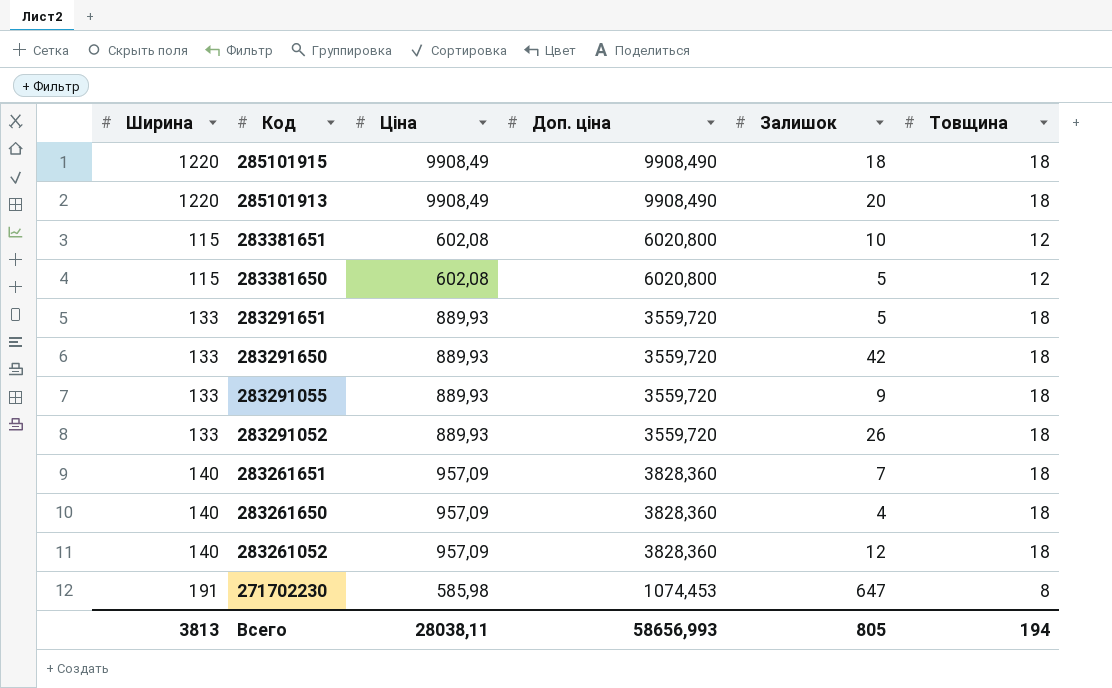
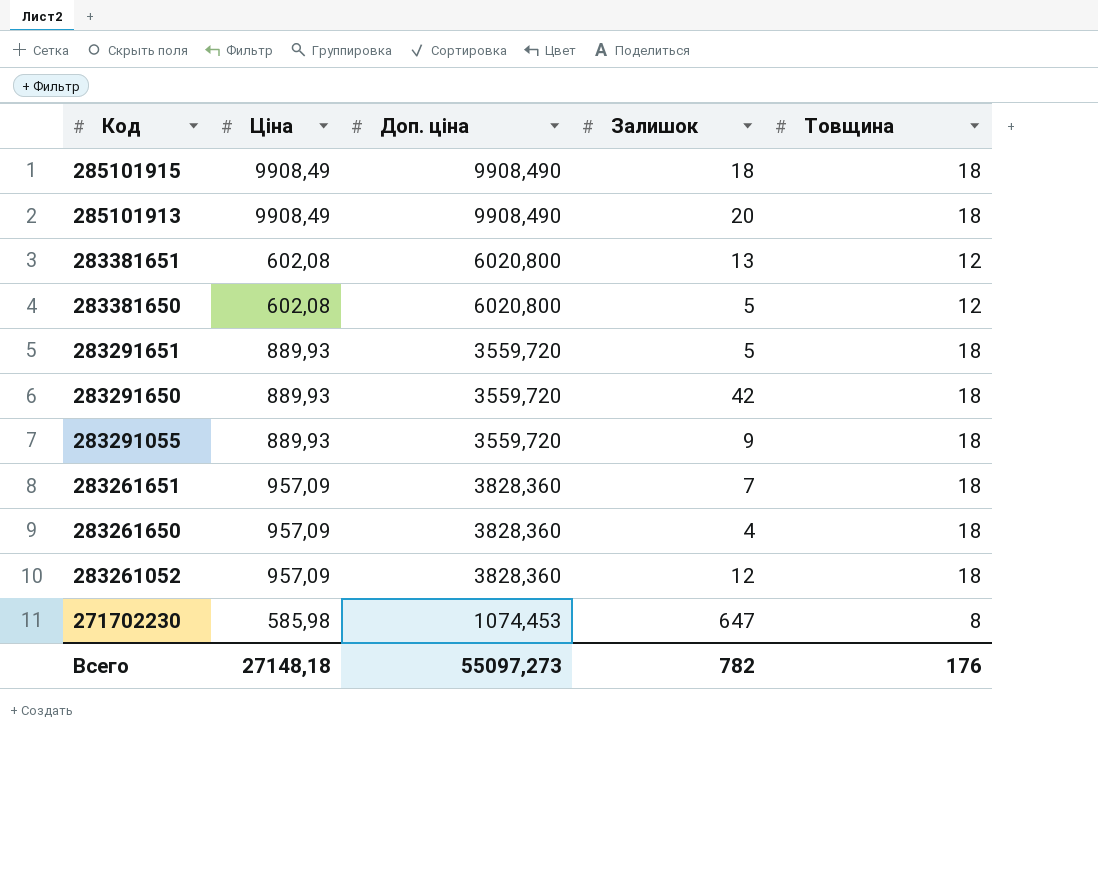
column Ширина | position: 1 -> none
row 283291052: 133 | 889,93 | 3559,720 | 26 | 18 -> none
283381651 | Залишок: 10 -> 13
Всего | Ціна: 28038,11 -> 27148,18
Всего | Доп. ціна: 58656,993 -> 55097,273
Всего | Залишок: 805 -> 782
Всего | Товщина: 194 -> 176

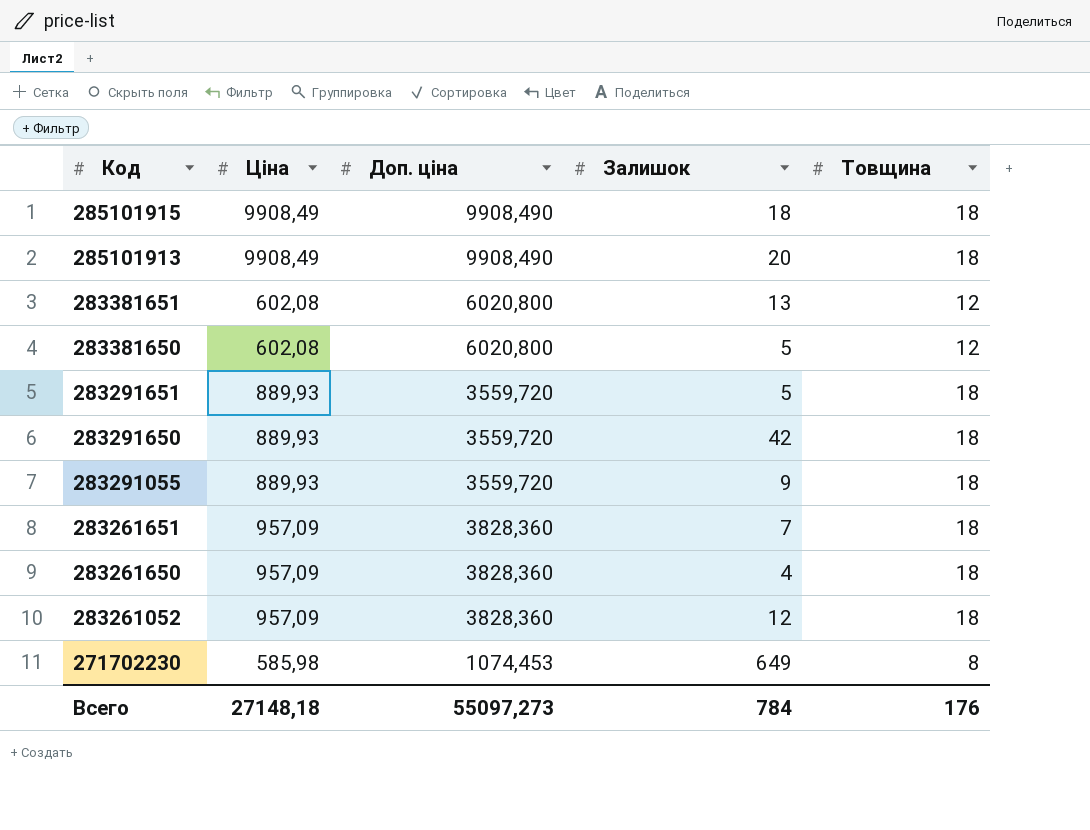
271702230 | Залишок: 647 -> 649
Всего | Залишок: 782 -> 784

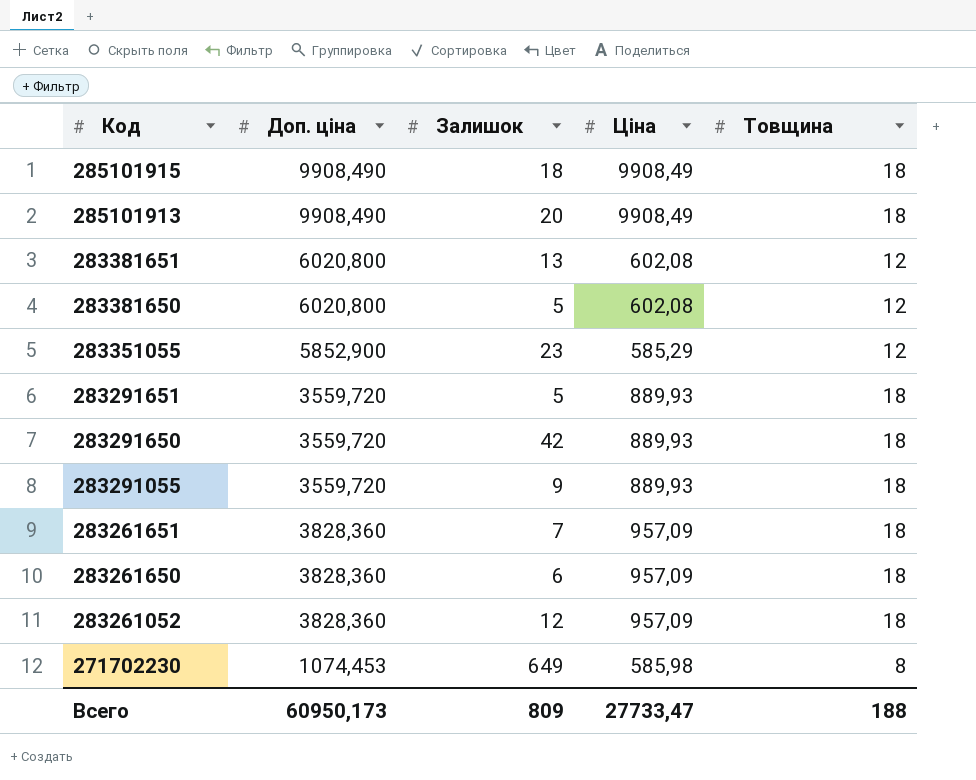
column Ціна | position: 2 -> 4
row 283351055: none -> 5852,900 | 23 | 585,29 | 12
283261650 | Залишок: 4 -> 6
Всего | Доп. ціна: 55097,273 -> 60950,173
Всего | Залишок: 784 -> 809
Всего | Ціна: 27148,18 -> 27733,47
Всего | Товщина: 176 -> 188

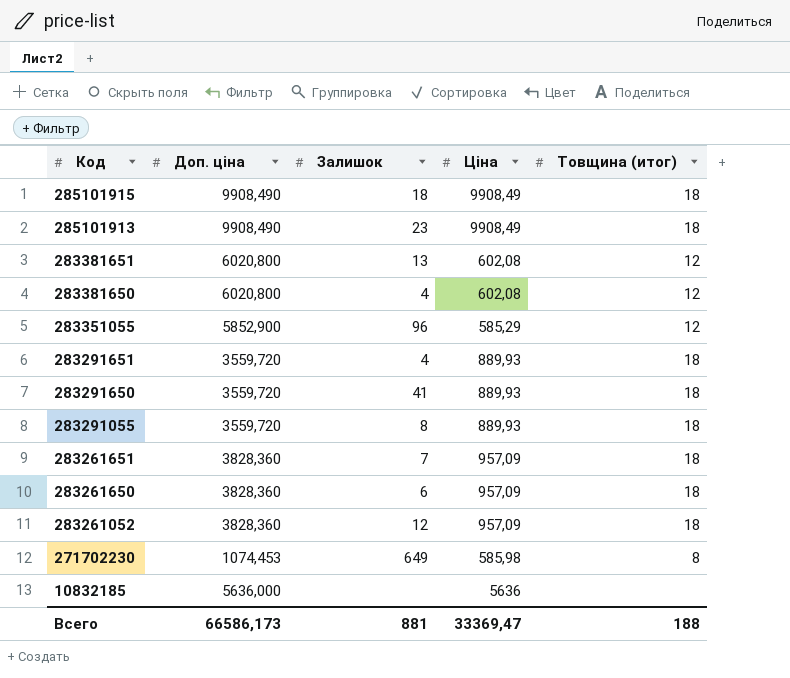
column name: Товщина -> Товщина (итог)
285101913 | Залишок: 20 -> 23
283381650 | Залишок: 5 -> 4
283351055 | Залишок: 23 -> 96
283291651 | Залишок: 5 -> 4
283291650 | Залишок: 42 -> 41
283291055 | Залишок: 9 -> 8
row 10832185: none -> 5636,000 | none | 5636 | none
Всего | Доп. ціна: 60950,173 -> 66586,173
Всего | Залишок: 809 -> 881
Всего | Ціна: 27733,47 -> 33369,47

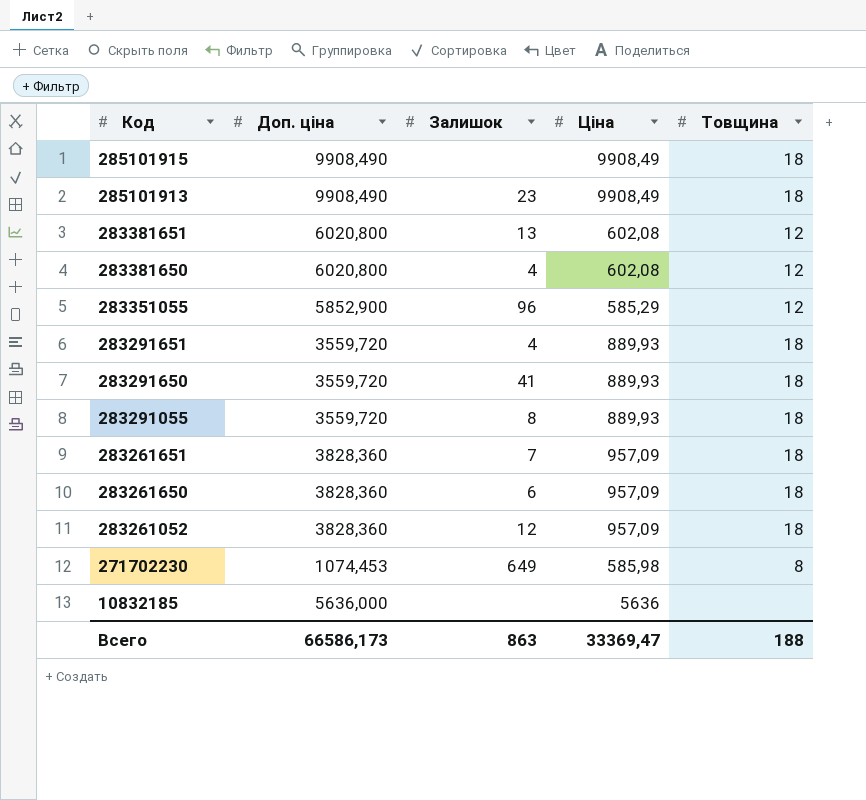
column name: Товщина (итог) -> Товщина
285101915 | Залишок: 18 -> none
Всего | Залишок: 881 -> 863

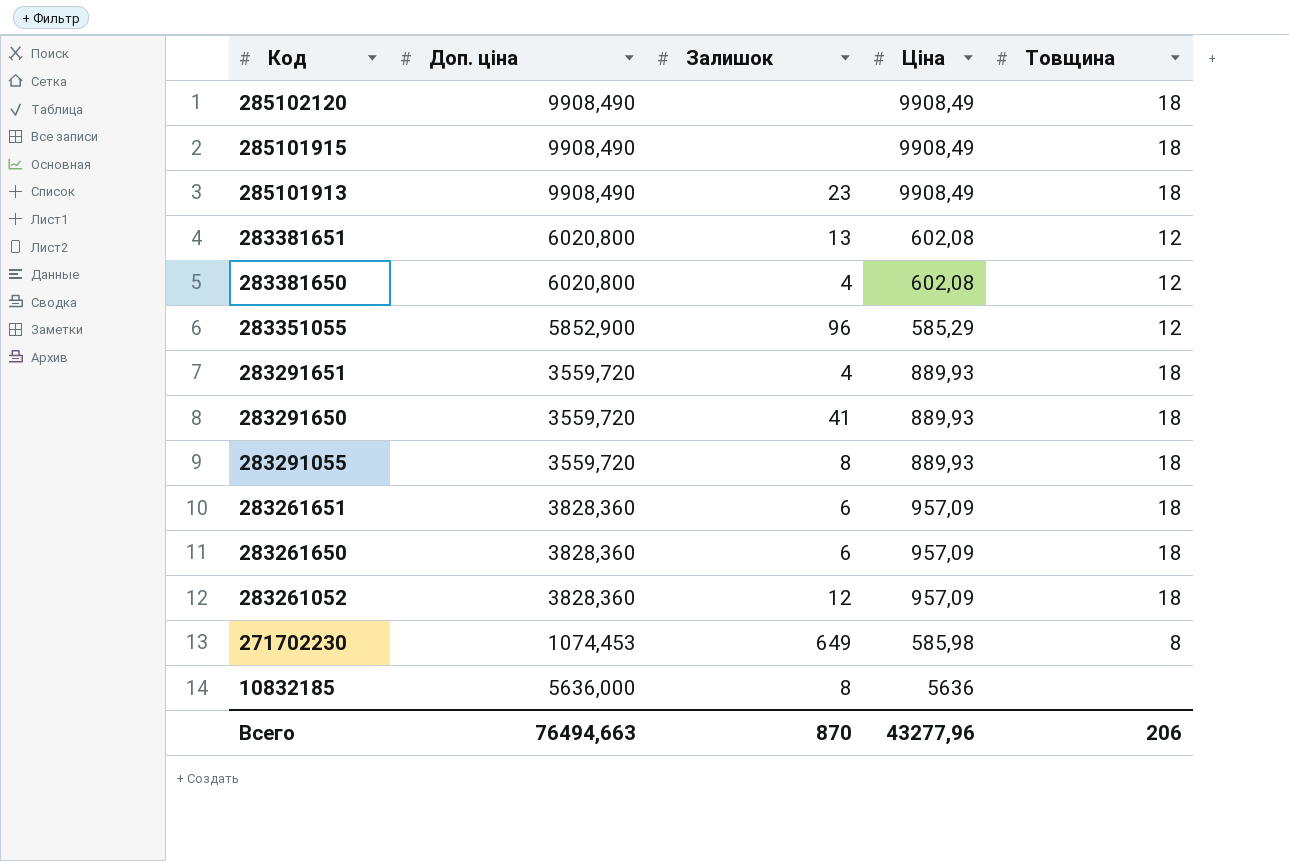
row 285102120: none -> 9908,490 | none | 9908,49 | 18
283261651 | Залишок: 7 -> 6
10832185 | Залишок: none -> 8
Всего | Доп. ціна: 66586,173 -> 76494,663
Всего | Залишок: 863 -> 870
Всего | Ціна: 33369,47 -> 43277,96
Всего | Товщина: 188 -> 206

